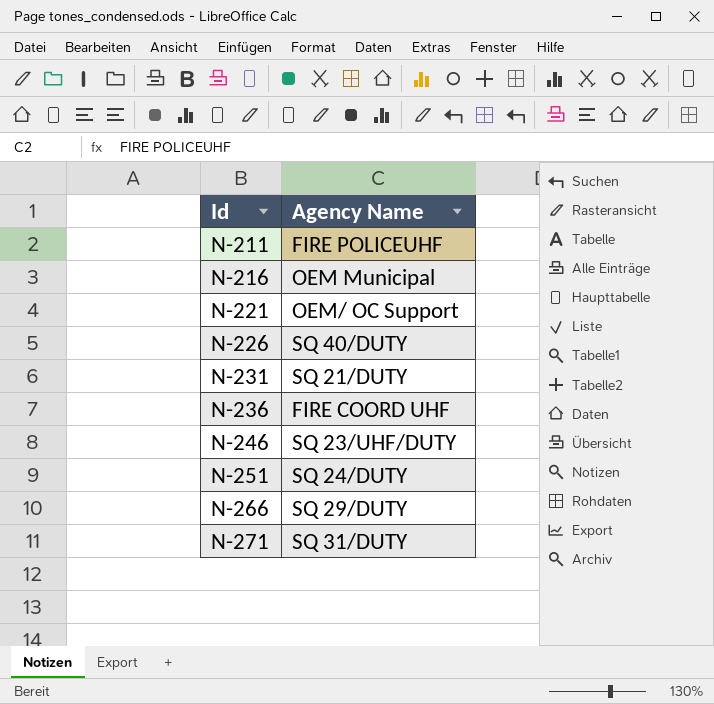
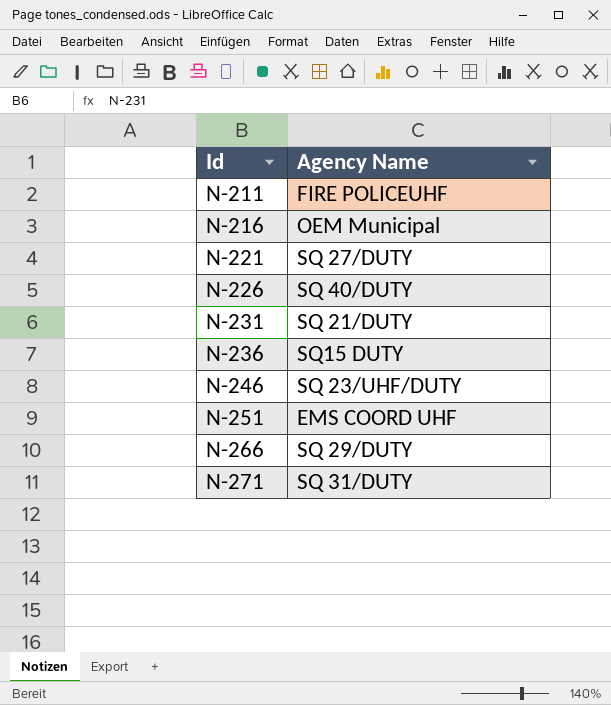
N-221 | Agency Name: OEM/ OC Support -> SQ 27/DUTY
N-236 | Agency Name: FIRE COORD UHF -> SQ15 DUTY
N-251 | Agency Name: SQ 24/DUTY -> EMS COORD UHF

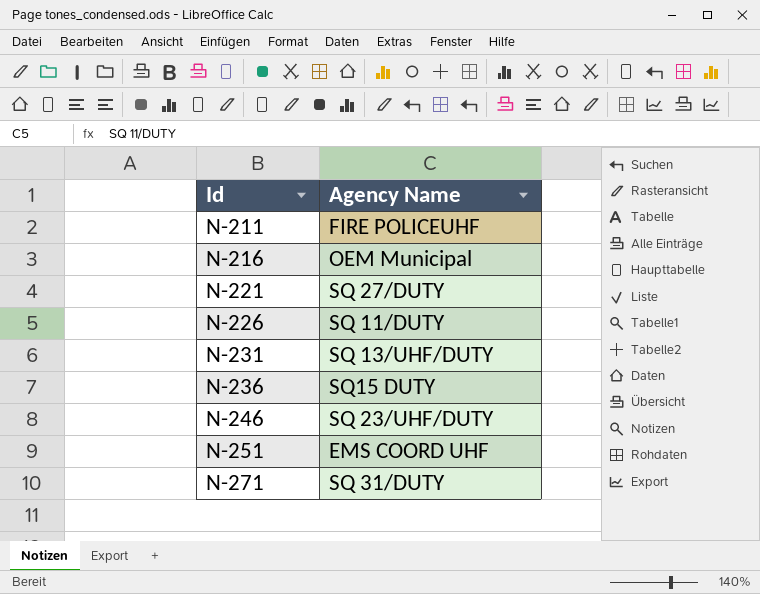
row N-266: SQ 29/DUTY -> none
N-226 | Agency Name: SQ 40/DUTY -> SQ 11/DUTY
N-231 | Agency Name: SQ 21/DUTY -> SQ 13/UHF/DUTY

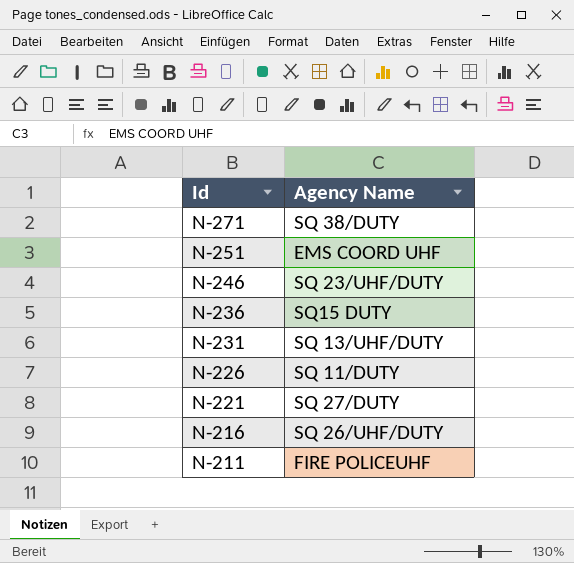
row order: Id ascending -> Id descending
N-271 | Agency Name: SQ 31/DUTY -> SQ 38/DUTY
N-216 | Agency Name: OEM Municipal -> SQ 26/UHF/DUTY

